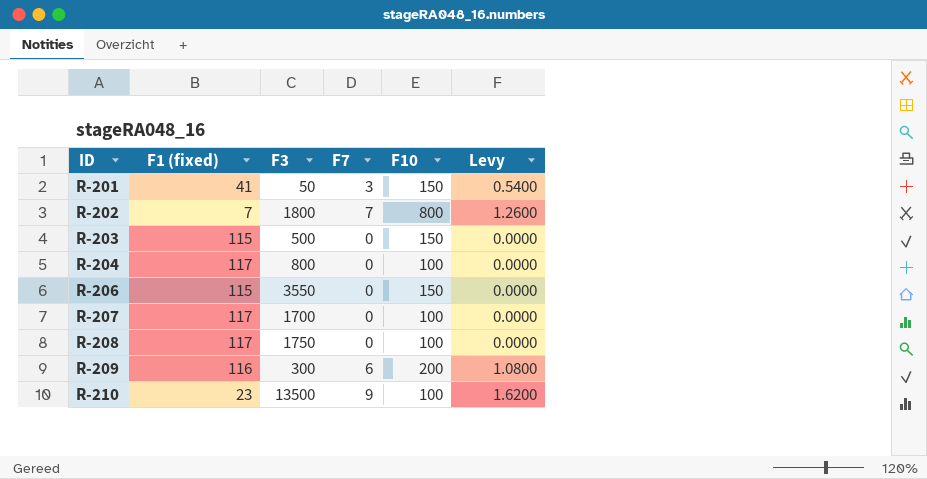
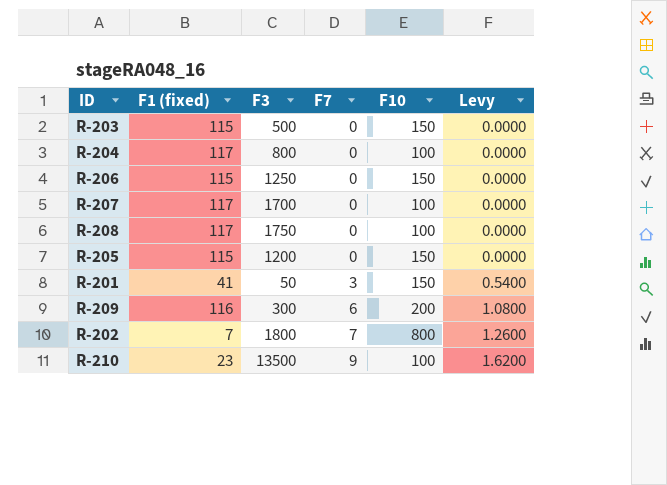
row order: ID ascending -> F7 ascending
R-206 | F3: 3550 -> 1250
row R-205: none -> 115 | 1200 | 0 | 150 | 0.0000

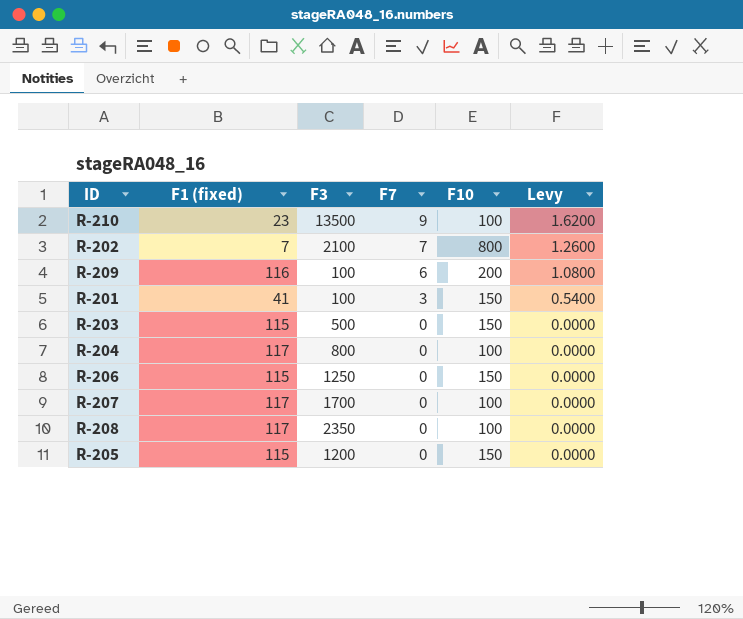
row order: F7 ascending -> F7 descending
R-202 | F3: 1800 -> 2100
R-209 | F3: 300 -> 100
R-201 | F3: 50 -> 100
R-208 | F3: 1750 -> 2350

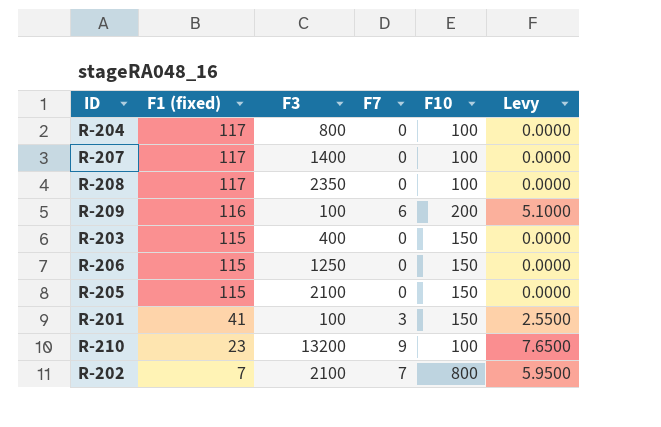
row order: F7 descending -> F1 (fixed) descending
column Levy | formula: [F7] * 0.18 -> [F7] * 0.85
R-207 | F3: 1700 -> 1400
R-203 | F3: 500 -> 400
R-205 | F3: 1200 -> 2100
R-210 | F3: 13500 -> 13200

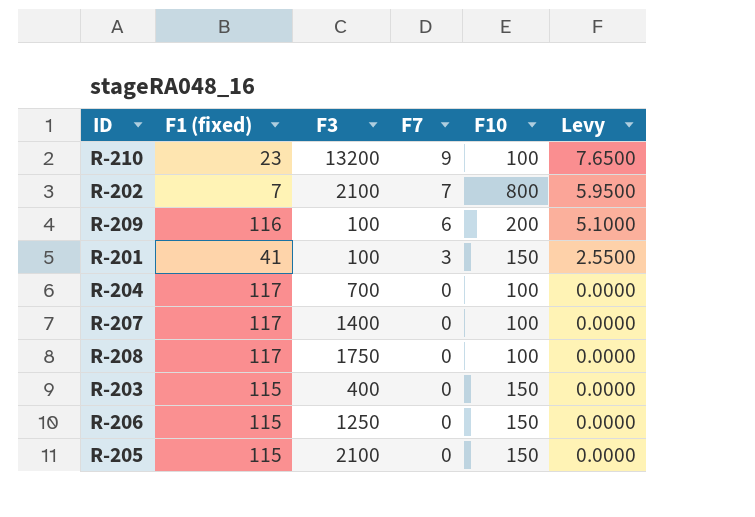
row order: F1 (fixed) descending -> F7 descending
R-204 | F3: 800 -> 700
R-208 | F3: 2350 -> 1750

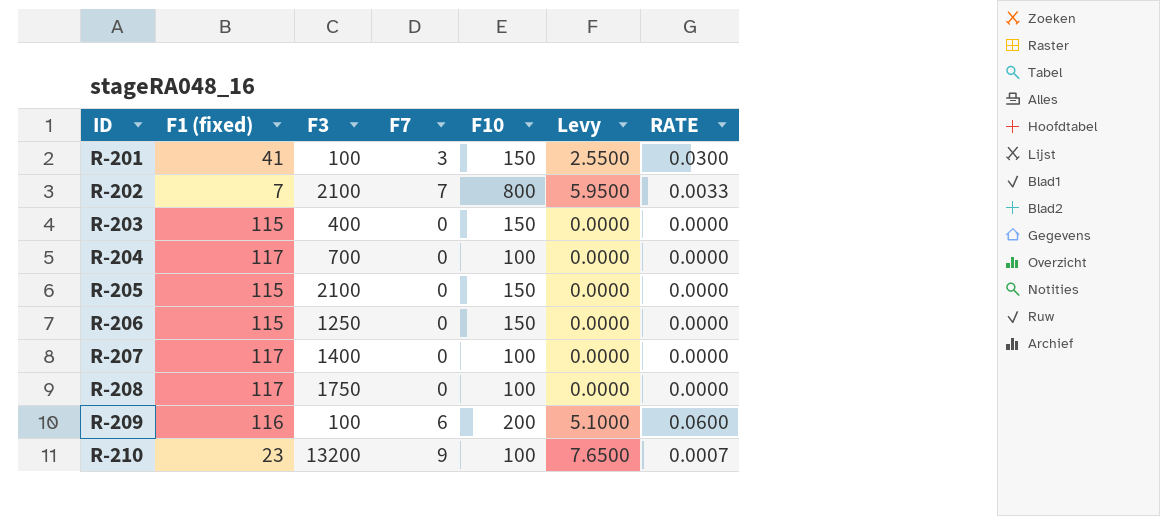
row order: F7 descending -> ID ascending
column RATE | formula: none -> [F7] / [F3]

